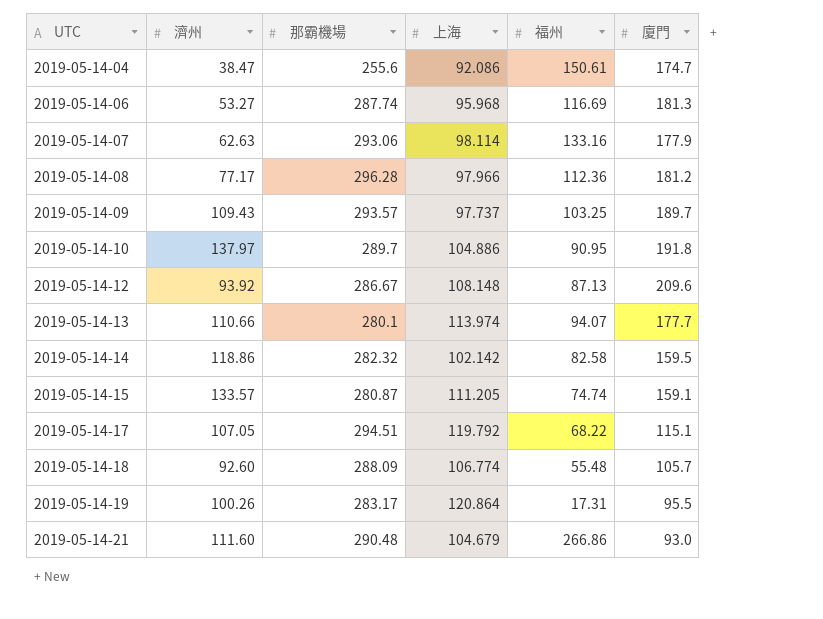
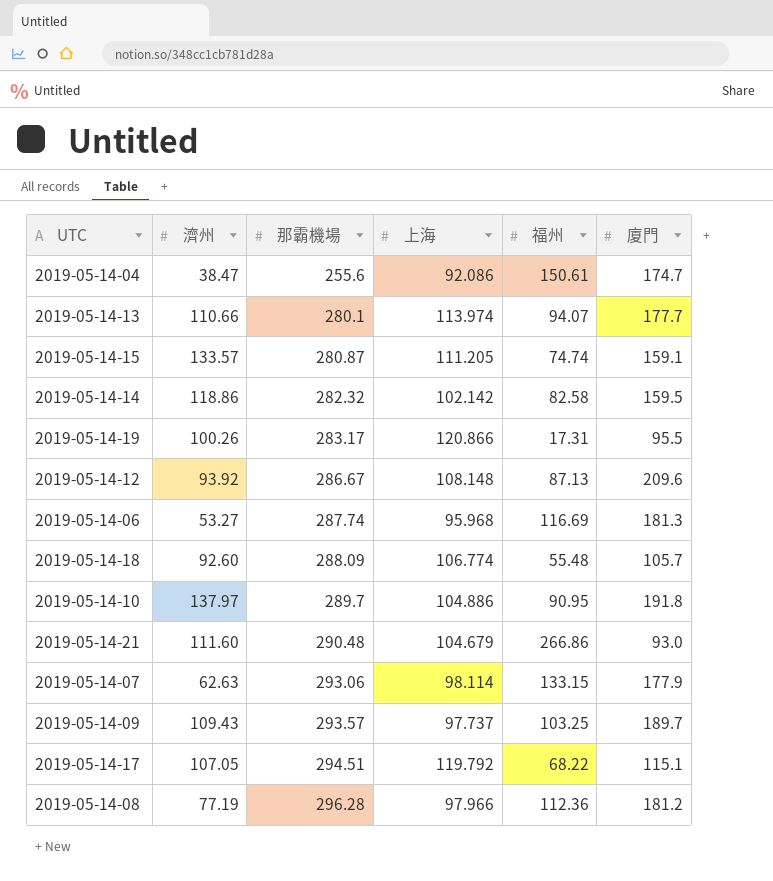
row order: UTC ascending -> 那霸機場 ascending
2019-05-14-19 | 上海: 120.864 -> 120.866
2019-05-14-07 | 福州: 133.16 -> 133.15
2019-05-14-08 | 濟州: 77.17 -> 77.19

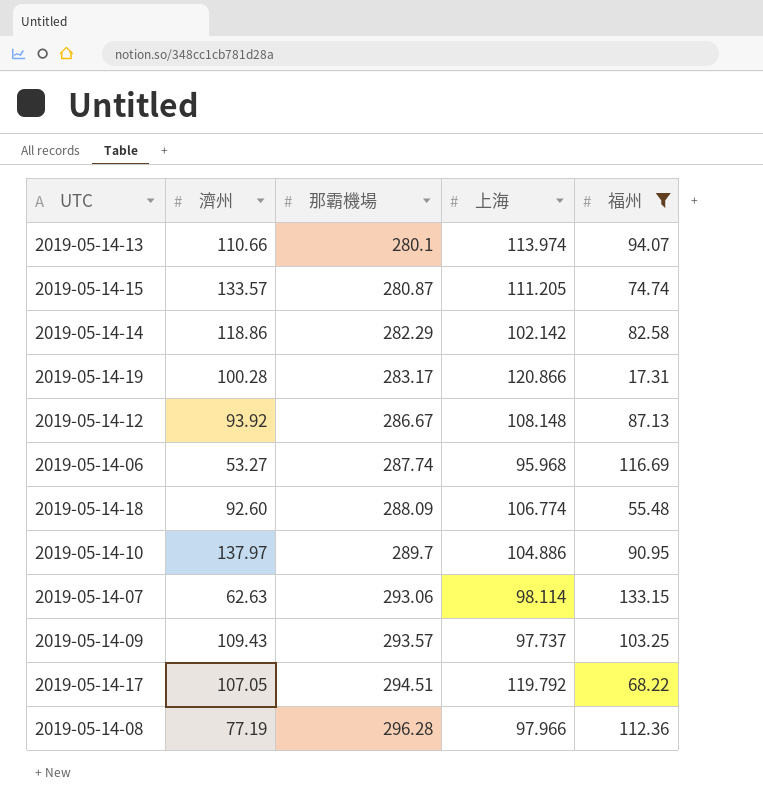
filter: none -> 福州 <= 133.15
column 廈門 | position: 6 -> none
2019-05-14-14 | 那霸機場: 282.32 -> 282.29
2019-05-14-19 | 濟州: 100.26 -> 100.28

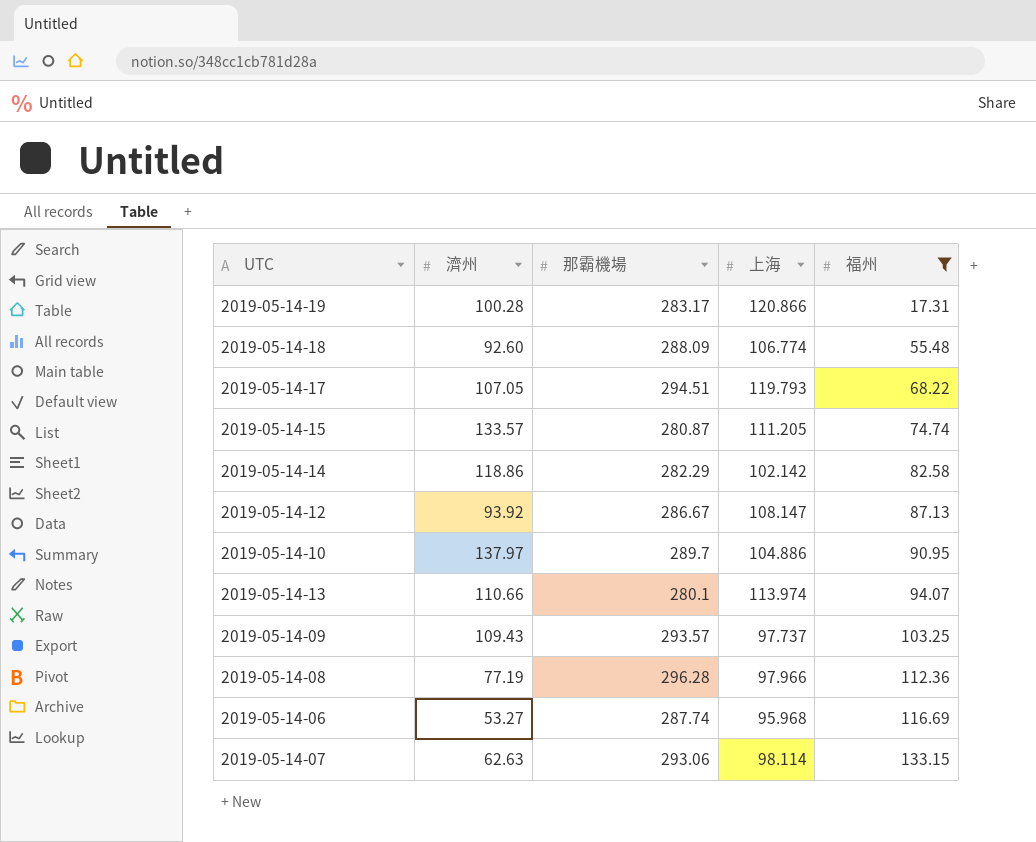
row order: 那霸機場 ascending -> 福州 ascending
2019-05-14-17 | 上海: 119.792 -> 119.793
2019-05-14-12 | 上海: 108.148 -> 108.147

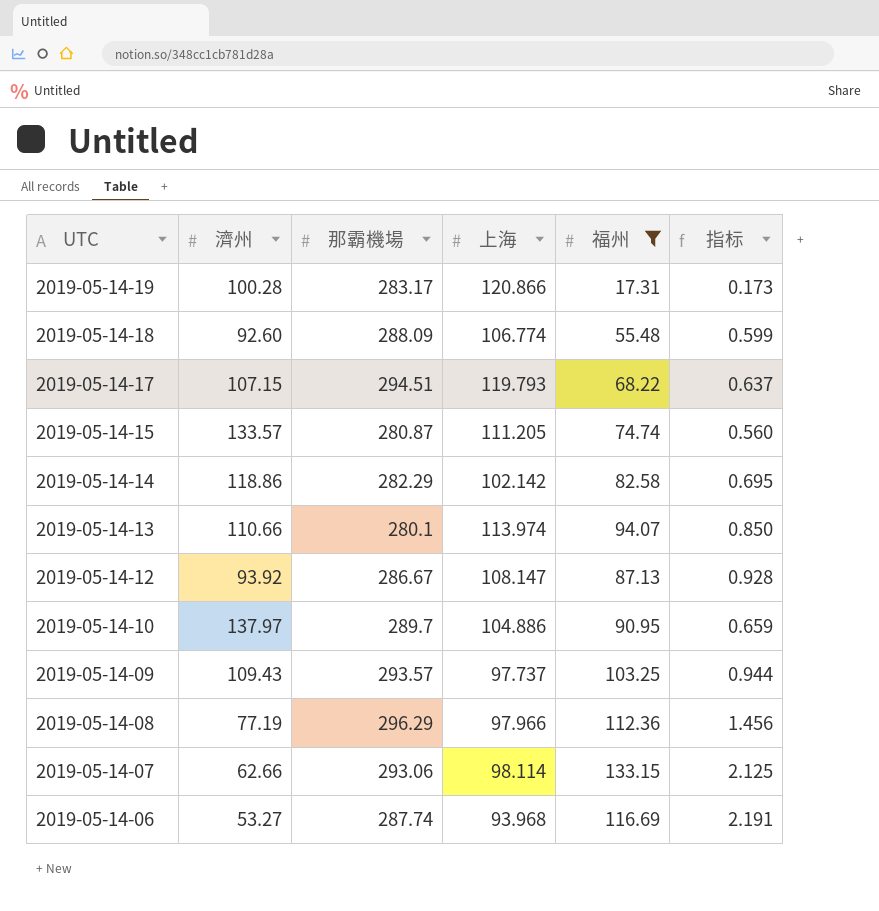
row order: 福州 ascending -> UTC descending
column 指标 | formula: none -> [福州] / [濟州]
2019-05-14-17 | 濟州: 107.05 -> 107.15
2019-05-14-08 | 那霸機場: 296.28 -> 296.29
2019-05-14-07 | 濟州: 62.63 -> 62.66
2019-05-14-06 | 上海: 95.968 -> 93.968

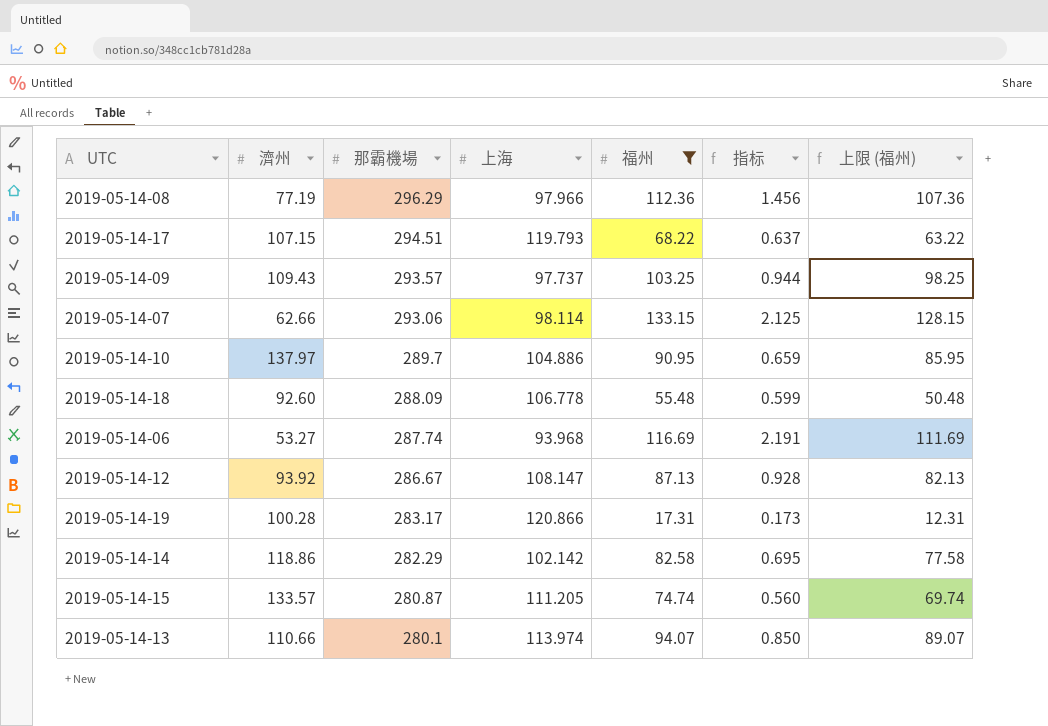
row order: UTC descending -> 那霸機場 descending
column 上限 (福州) | formula: none -> [福州] - 5
2019-05-14-18 | 上海: 106.774 -> 106.778

